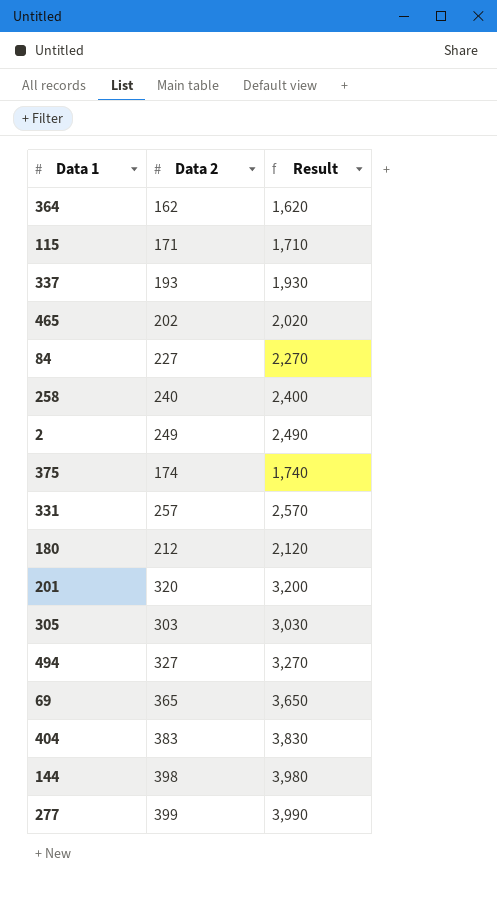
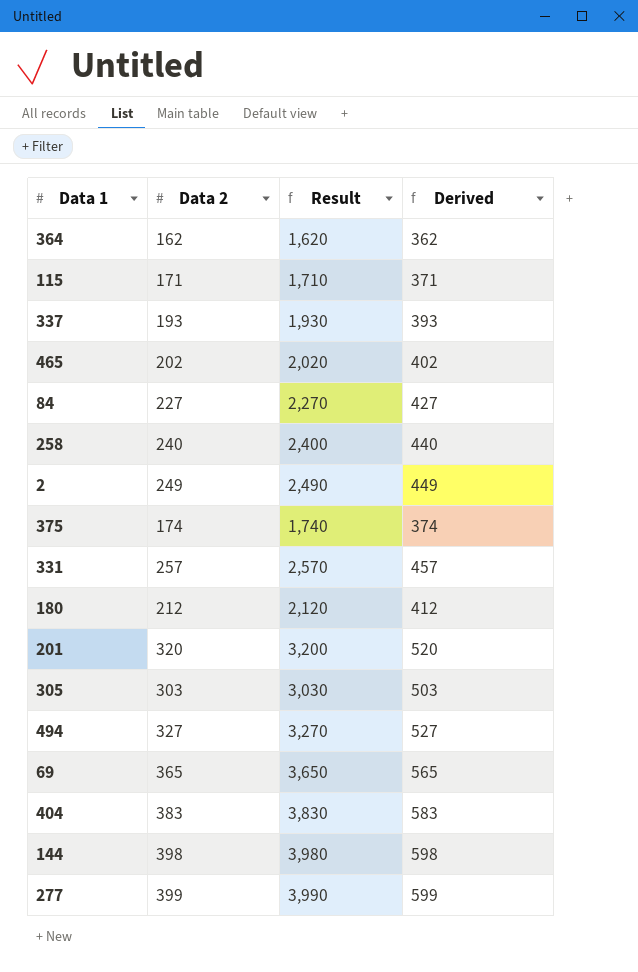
column Derived | formula: none -> [Data 2] + 200

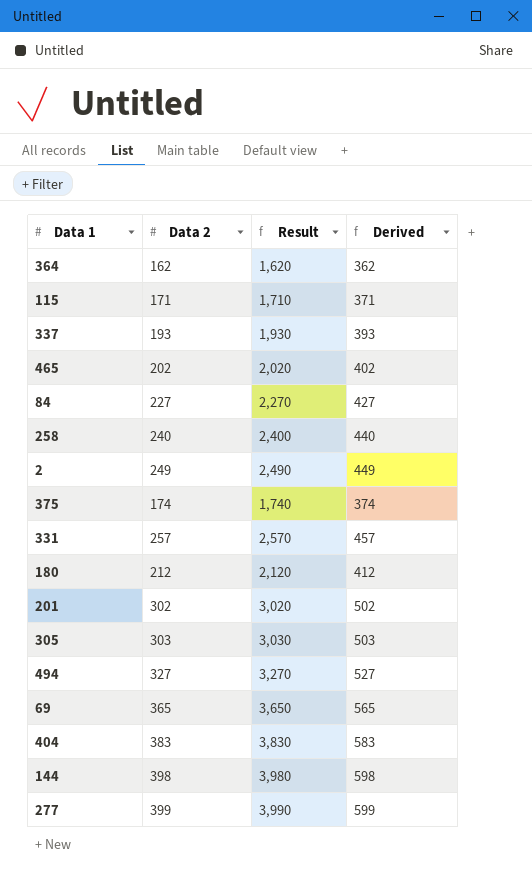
201 | Data 2: 320 -> 302
201 | Result: 3,200 -> 3,020
201 | Derived: 520 -> 502

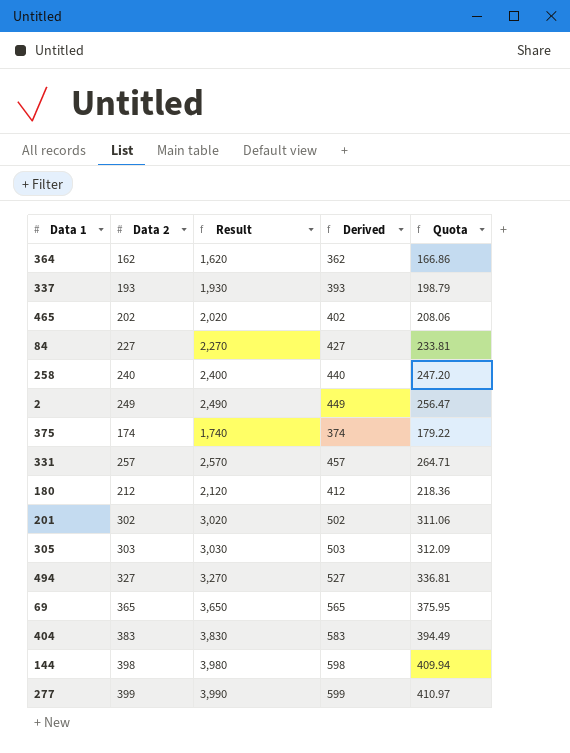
column Quota | formula: none -> [Data 2] * 1.03
row 115: 171 | 1,710 | 371 -> none

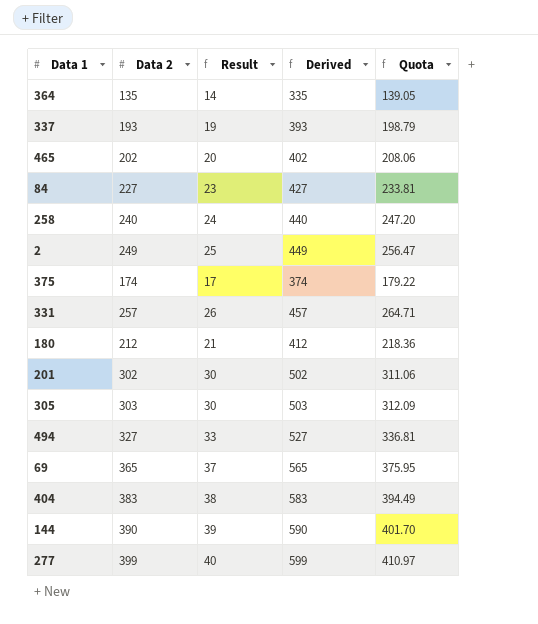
column Result | formula: [Data 2] * 10 -> [Data 2] * 0.1
364 | Data 2: 162 -> 135
364 | Derived: 362 -> 335
364 | Quota: 166.86 -> 139.05
144 | Data 2: 398 -> 390
144 | Derived: 598 -> 590
144 | Quota: 409.94 -> 401.70

